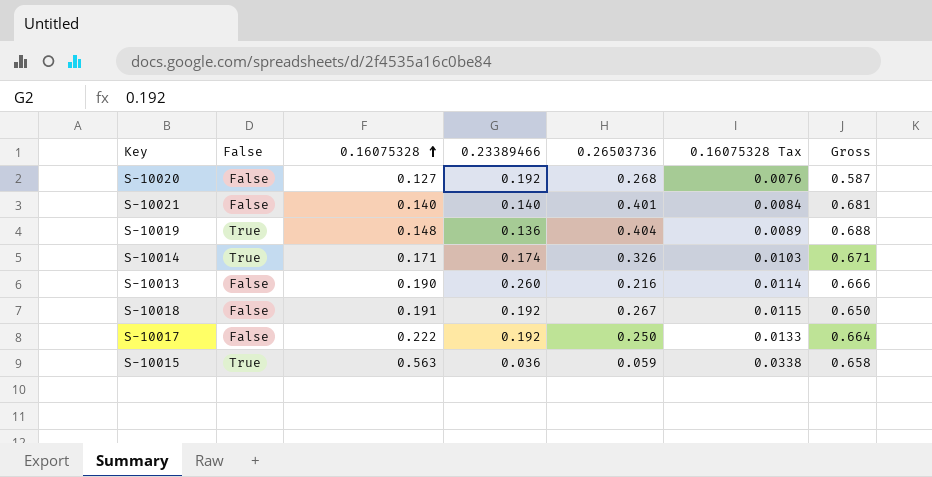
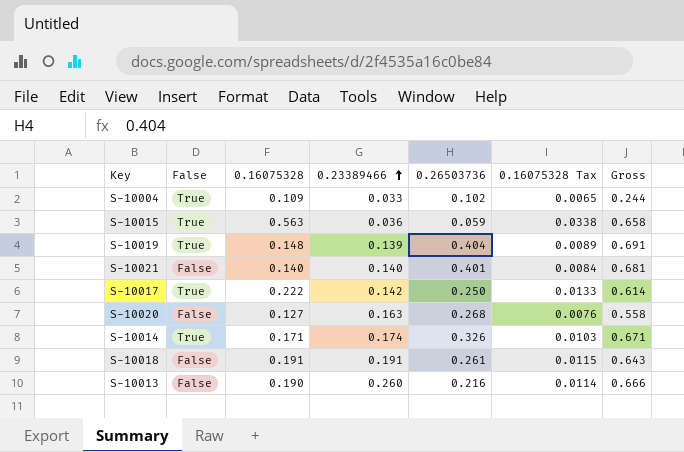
row order: 0.16075328 ascending -> 0.23389466 ascending
row S-10004: none -> True | 0.109 | 0.033 | 0.102 | 0.0065 | 0.244
S-10019 | 0.23389466: 0.136 -> 0.139
S-10019 | Gross: 0.688 -> 0.691
S-10017 | False: False -> True
S-10017 | 0.23389466: 0.192 -> 0.142
S-10017 | Gross: 0.664 -> 0.614
S-10020 | 0.23389466: 0.192 -> 0.163
S-10020 | Gross: 0.587 -> 0.558
S-10018 | 0.23389466: 0.192 -> 0.191
S-10018 | 0.26503736: 0.267 -> 0.261
S-10018 | Gross: 0.650 -> 0.643

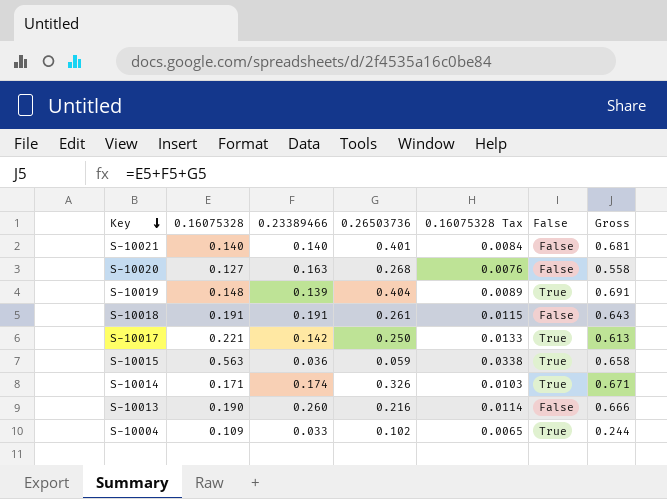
row order: 0.23389466 ascending -> Key descending
column False | position: 2 -> 6
S-10017 | 0.16075328: 0.222 -> 0.221
S-10017 | Gross: 0.614 -> 0.613

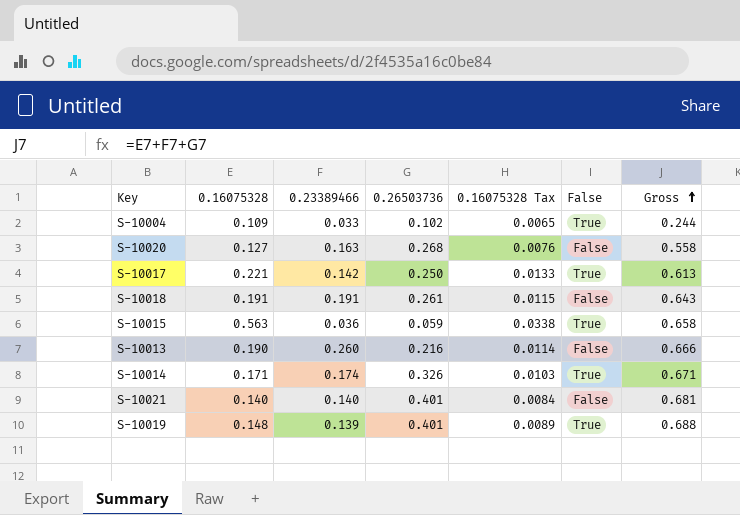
row order: Key descending -> Gross ascending
S-10019 | 0.26503736: 0.404 -> 0.401
S-10019 | Gross: 0.691 -> 0.688

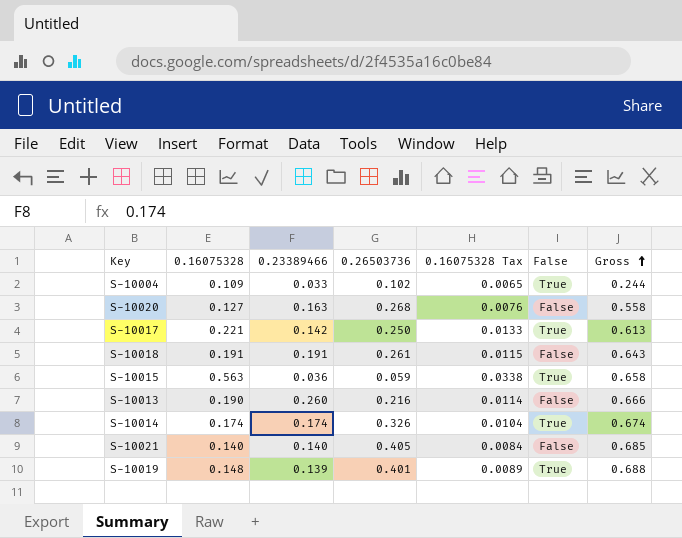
S-10014 | 0.16075328: 0.171 -> 0.174
S-10014 | 0.16075328 Tax: 0.0103 -> 0.0104
S-10014 | Gross: 0.671 -> 0.674
S-10021 | 0.26503736: 0.401 -> 0.405
S-10021 | Gross: 0.681 -> 0.685

